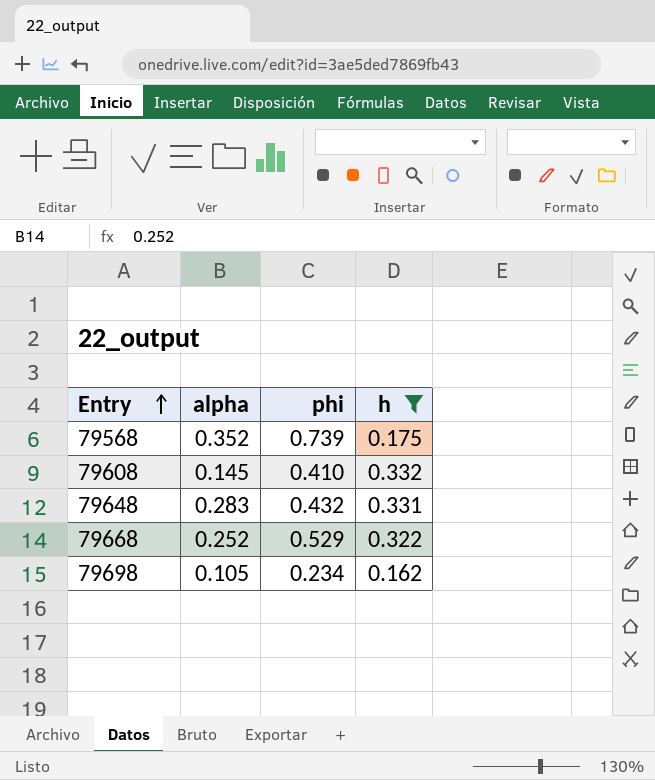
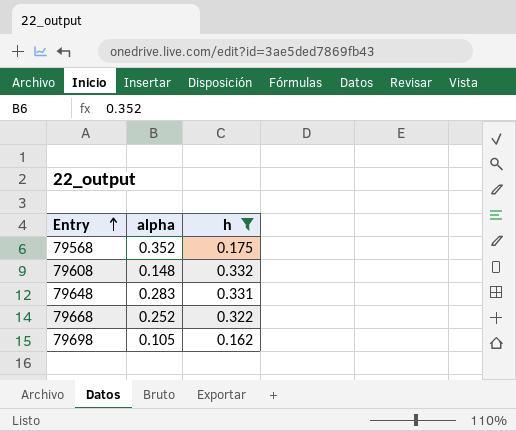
column phi | position: 3 -> none
79608 | alpha: 0.145 -> 0.148

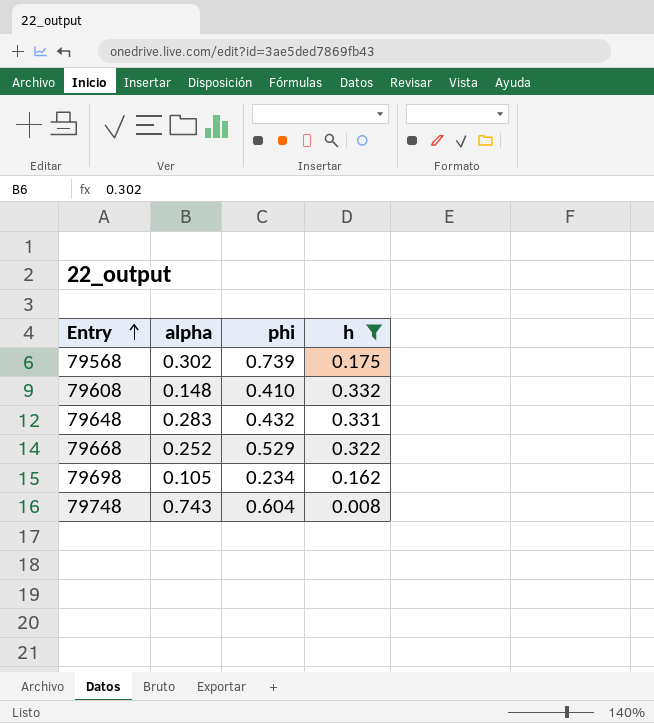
column phi | position: none -> 3
79568 | alpha: 0.352 -> 0.302
row 79748: none -> 0.743 | 0.604 | 0.008

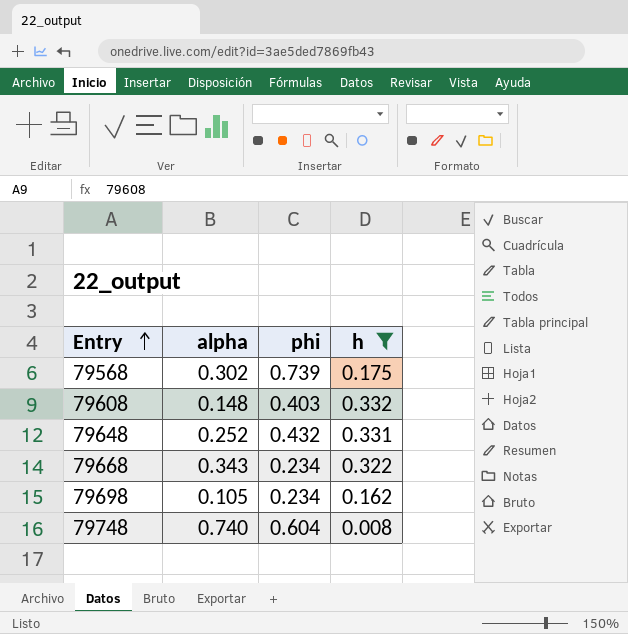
79608 | phi: 0.410 -> 0.403
79648 | alpha: 0.283 -> 0.252
79668 | alpha: 0.252 -> 0.343
79668 | phi: 0.529 -> 0.234
79748 | alpha: 0.743 -> 0.740

